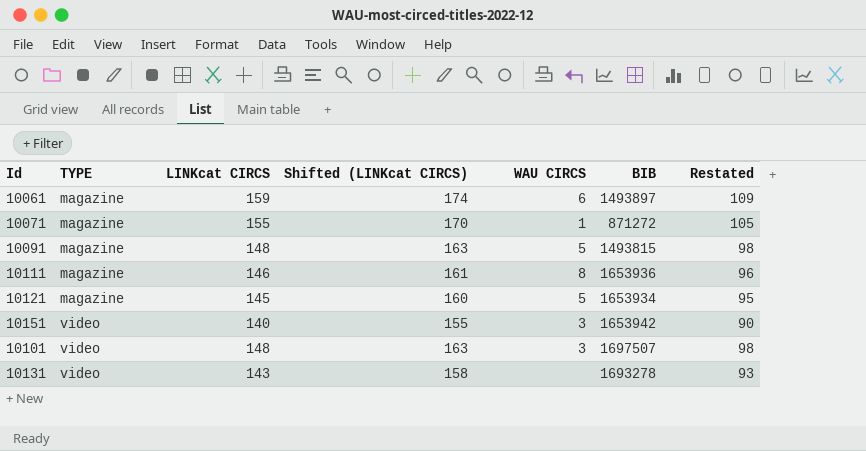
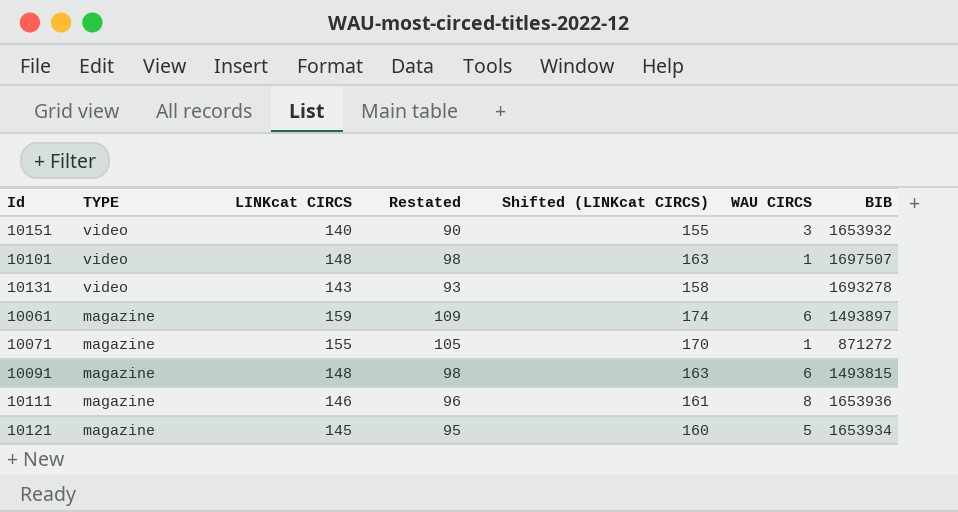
row order: TYPE ascending -> TYPE descending
column Restated | position: 7 -> 4
10151 | BIB: 1653942 -> 1653932
10101 | WAU CIRCS: 3 -> 1
10091 | WAU CIRCS: 5 -> 6

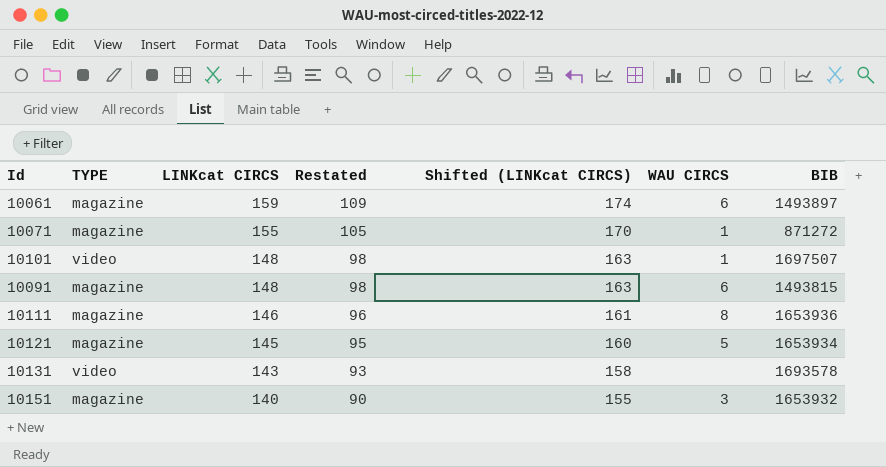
row order: TYPE descending -> LINKcat CIRCS descending
10131 | BIB: 1693278 -> 1693578
10151 | TYPE: video -> magazine

